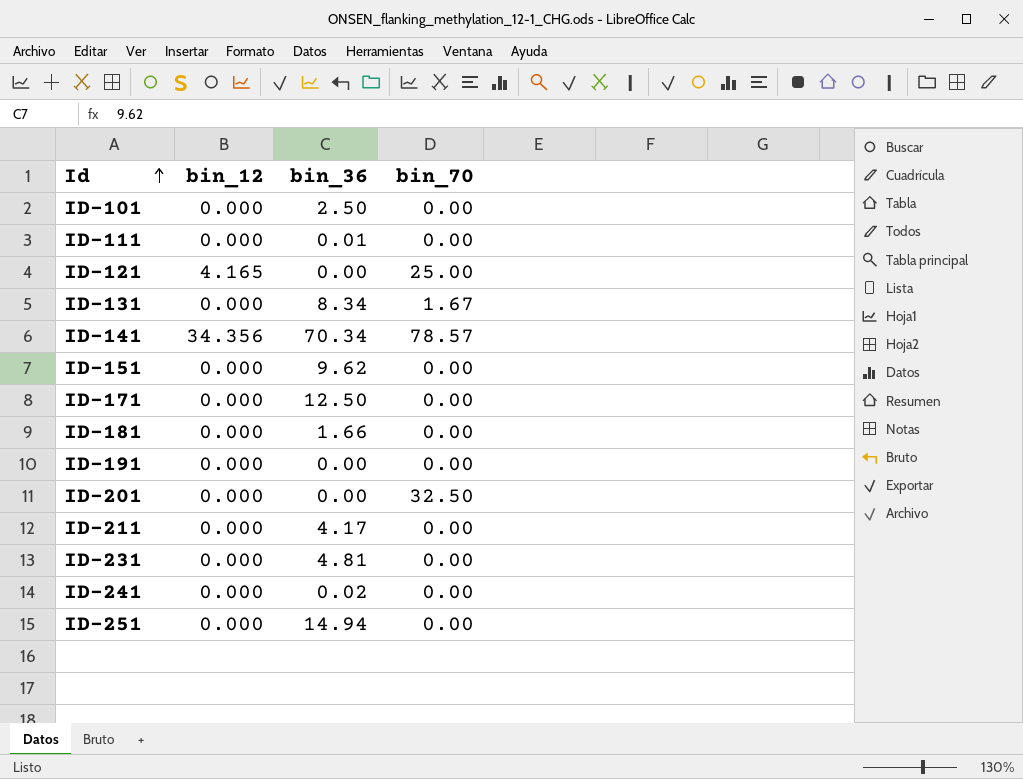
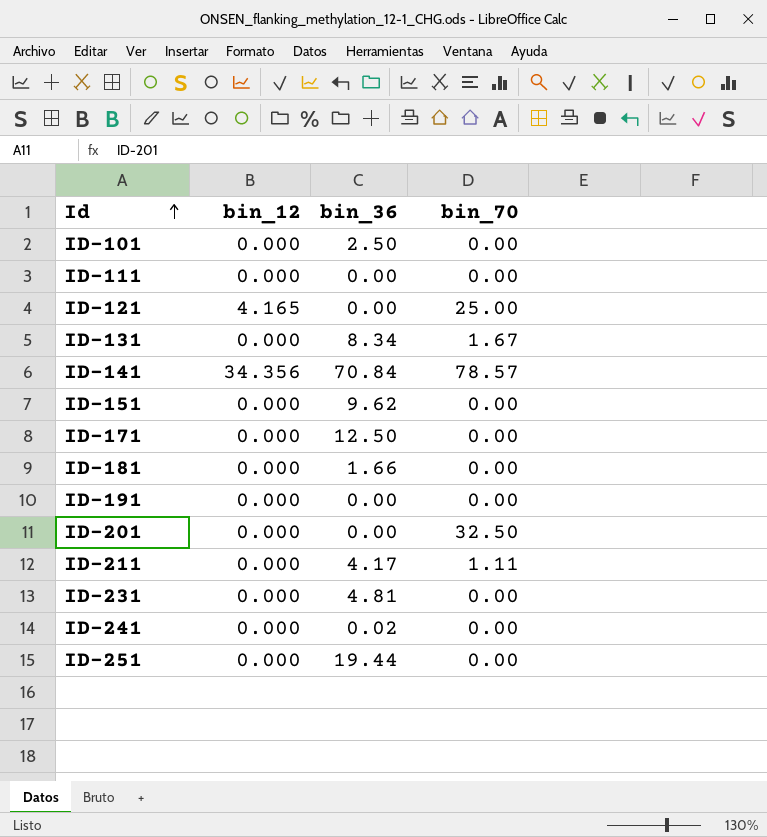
ID-111 | bin_36: 0.01 -> 0.00
ID-141 | bin_36: 70.34 -> 70.84
ID-211 | bin_70: 0.00 -> 1.11
ID-251 | bin_36: 14.94 -> 19.44

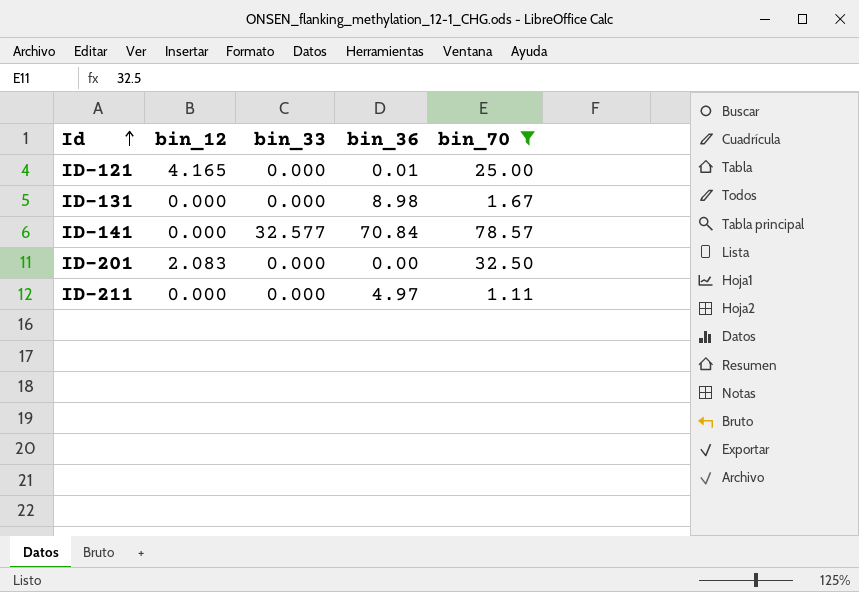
filter: none -> bin_70 != 0.00
column bin_33 | position: none -> 3
ID-121 | bin_36: 0.00 -> 0.01
ID-131 | bin_36: 8.34 -> 8.98
ID-141 | bin_12: 34.356 -> 0.000
ID-201 | bin_12: 0.000 -> 2.083
ID-211 | bin_36: 4.17 -> 4.97

